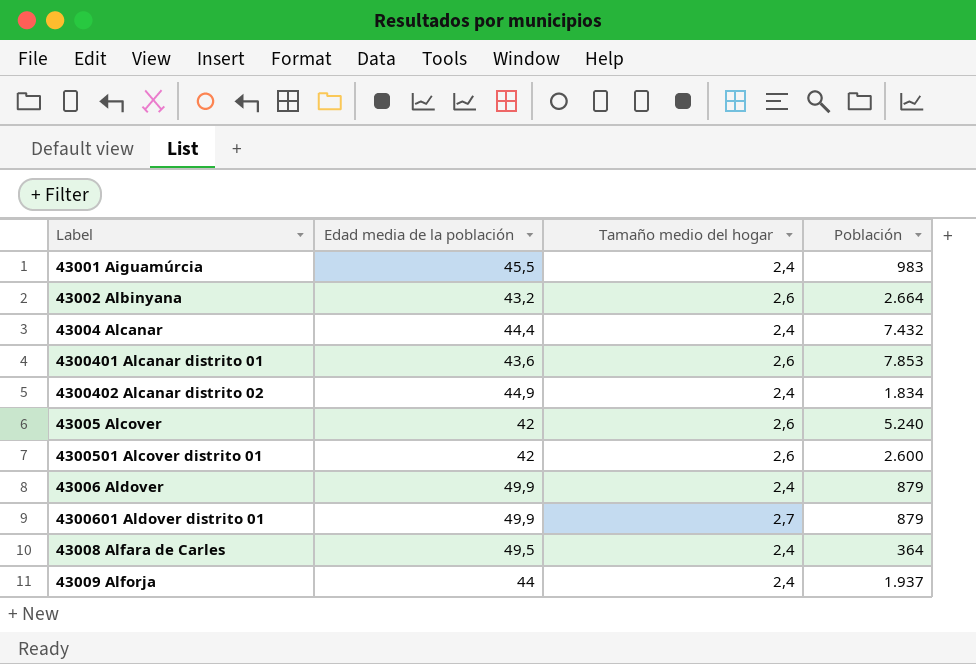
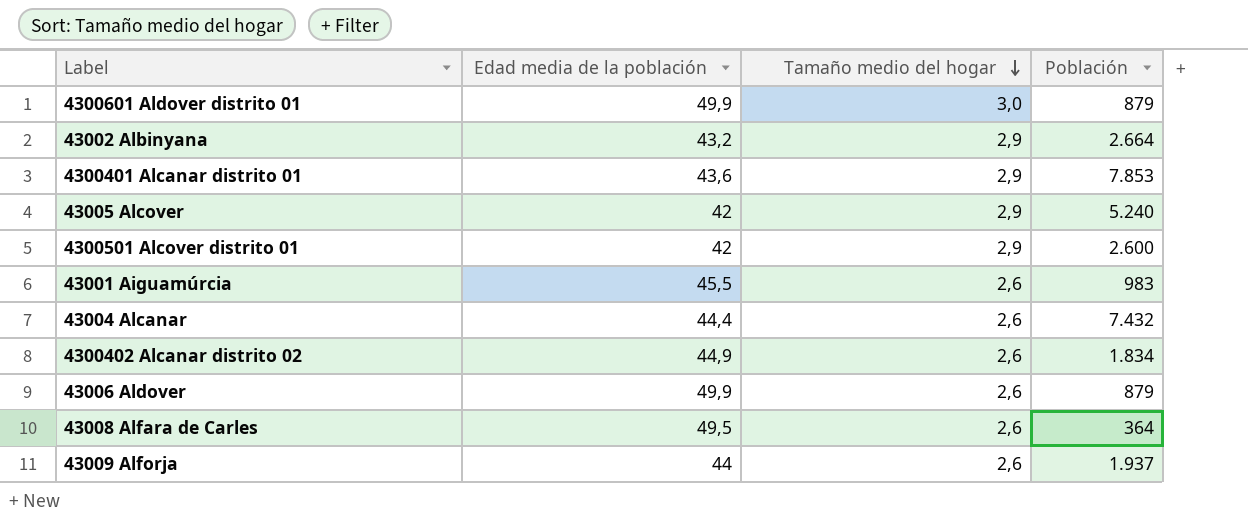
row order: none -> Tamaño medio del hogar descending
4300601 Aldover distrito 01 | Tamaño medio del hogar: 2,7 -> 3,0
43002 Albinyana | Tamaño medio del hogar: 2,6 -> 2,9
4300401 Alcanar distrito 01 | Tamaño medio del hogar: 2,6 -> 2,9
43005 Alcover | Tamaño medio del hogar: 2,6 -> 2,9
4300501 Alcover distrito 01 | Tamaño medio del hogar: 2,6 -> 2,9
43001 Aiguamúrcia | Tamaño medio del hogar: 2,4 -> 2,6
43004 Alcanar | Tamaño medio del hogar: 2,4 -> 2,6
4300402 Alcanar distrito 02 | Tamaño medio del hogar: 2,4 -> 2,6
43006 Aldover | Tamaño medio del hogar: 2,4 -> 2,6
43008 Alfara de Carles | Tamaño medio del hogar: 2,4 -> 2,6
43009 Alforja | Tamaño medio del hogar: 2,4 -> 2,6

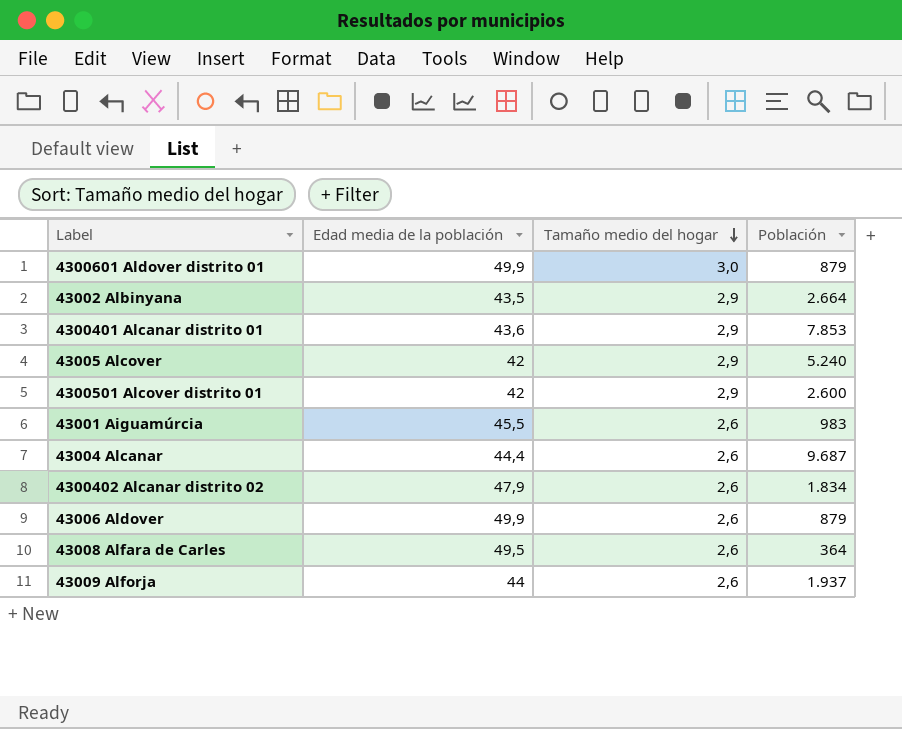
43002 Albinyana | Edad media de la población: 43,2 -> 43,5
43004 Alcanar | Población: 7.432 -> 9.687
4300402 Alcanar distrito 02 | Edad media de la población: 44,9 -> 47,9

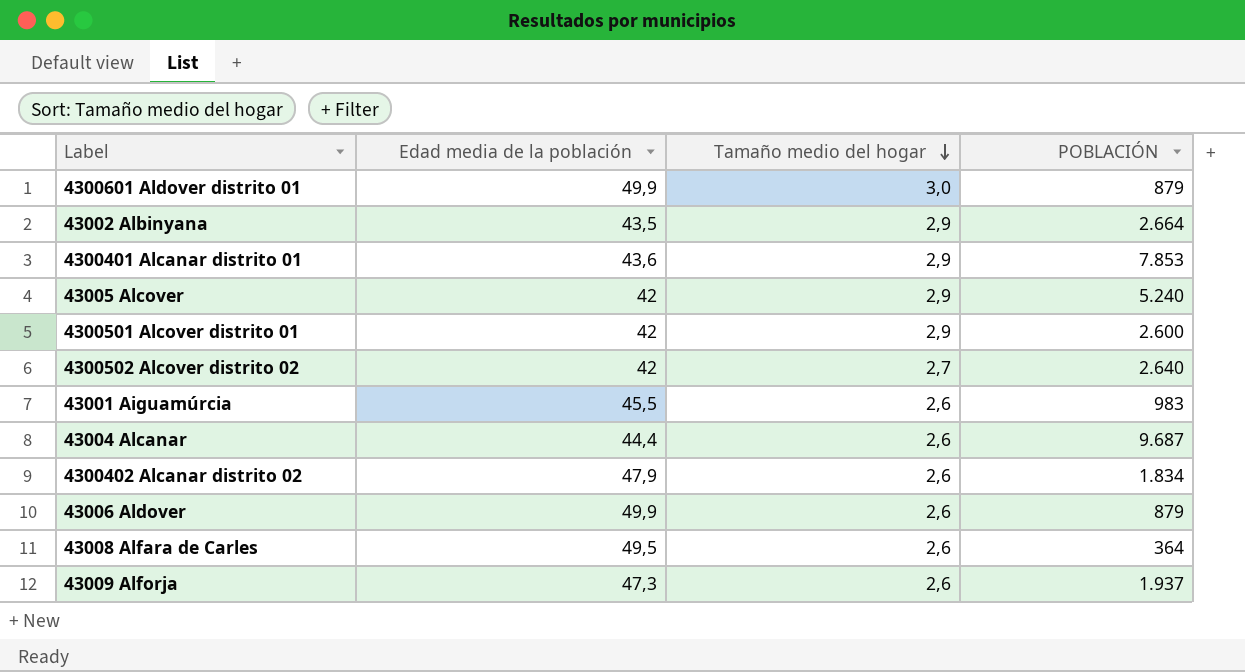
column name: Población -> POBLACIÓN
row 4300502 Alcover distrito 02: none -> 42 | 2,7 | 2.640
43009 Alforja | Edad media de la población: 44 -> 47,3

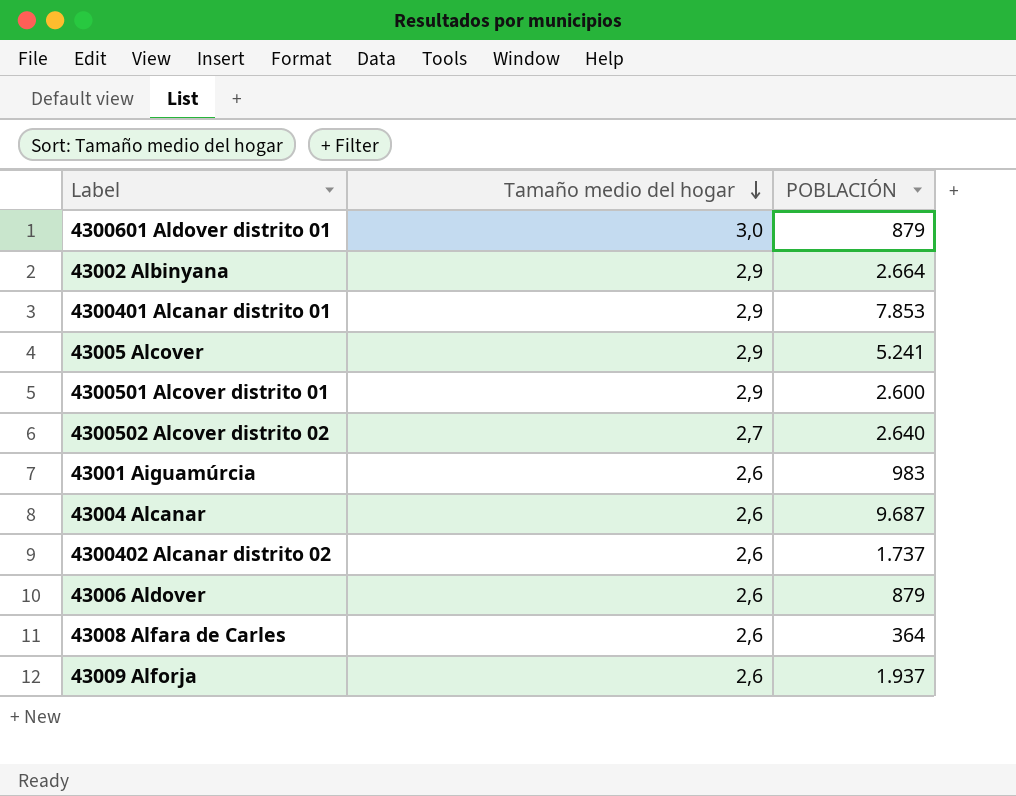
column Edad media de la población | position: 2 -> none
43005 Alcover | POBLACIÓN: 5.240 -> 5.241
4300402 Alcanar distrito 02 | POBLACIÓN: 1.834 -> 1.737

